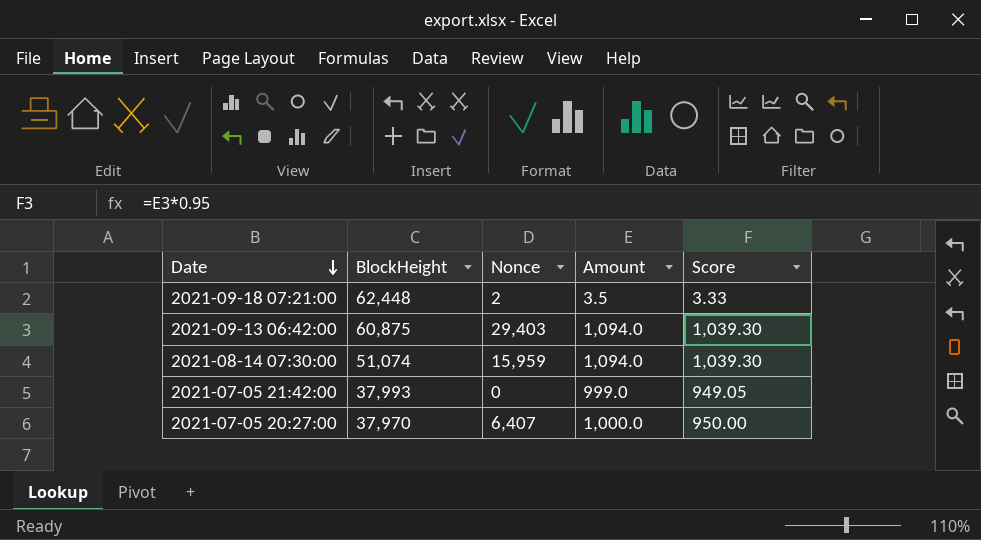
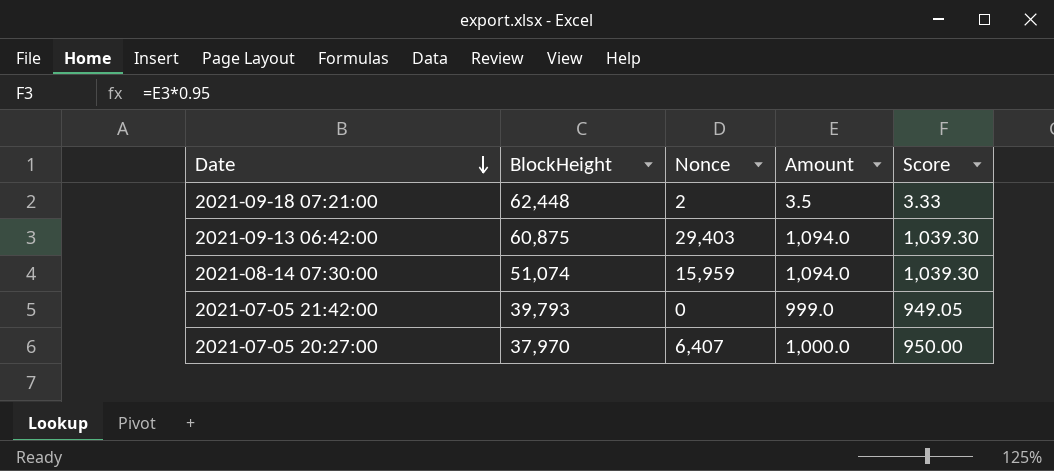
2021-07-05 21:42:00 | BlockHeight: 37,993 -> 39,793

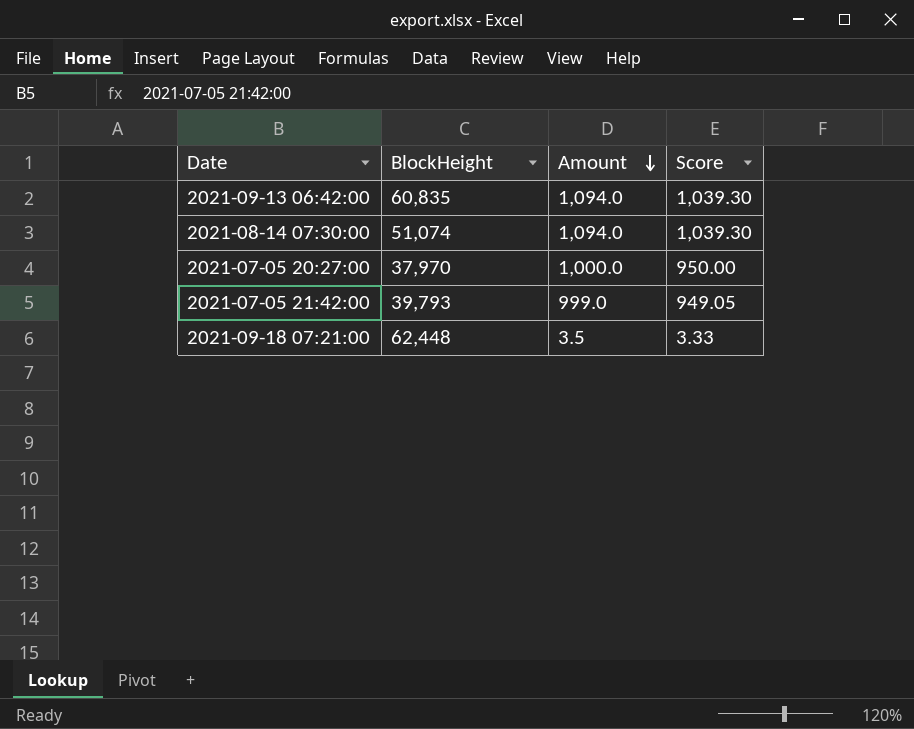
row order: Date descending -> Amount descending
column Nonce | position: 3 -> none
2021-09-13 06:42:00 | BlockHeight: 60,875 -> 60,835

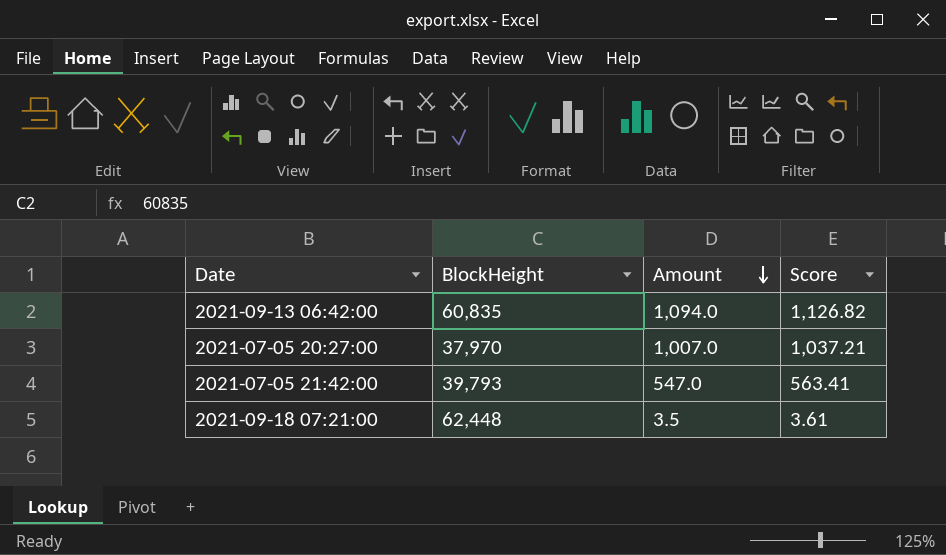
column Score | formula: [Amount] * 0.95 -> [Amount] * 1.03
row 2021-08-14 07:30:00: 51,074 | 1,094.0 | 1,039.30 -> none
2021-07-05 20:27:00 | Amount: 1,000.0 -> 1,007.0
2021-07-05 21:42:00 | Amount: 999.0 -> 547.0

